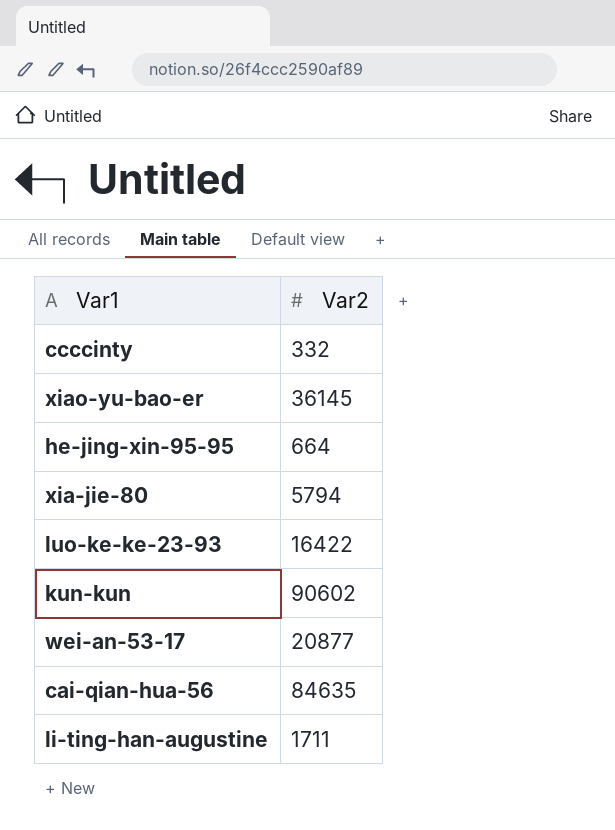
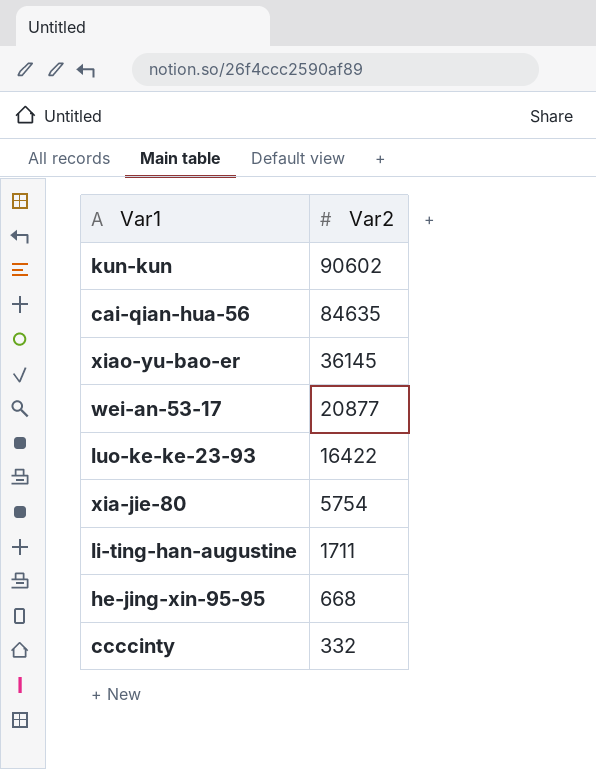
row order: none -> Var2 descending
xia-jie-80 | Var2: 5794 -> 5754
he-jing-xin-95-95 | Var2: 664 -> 668

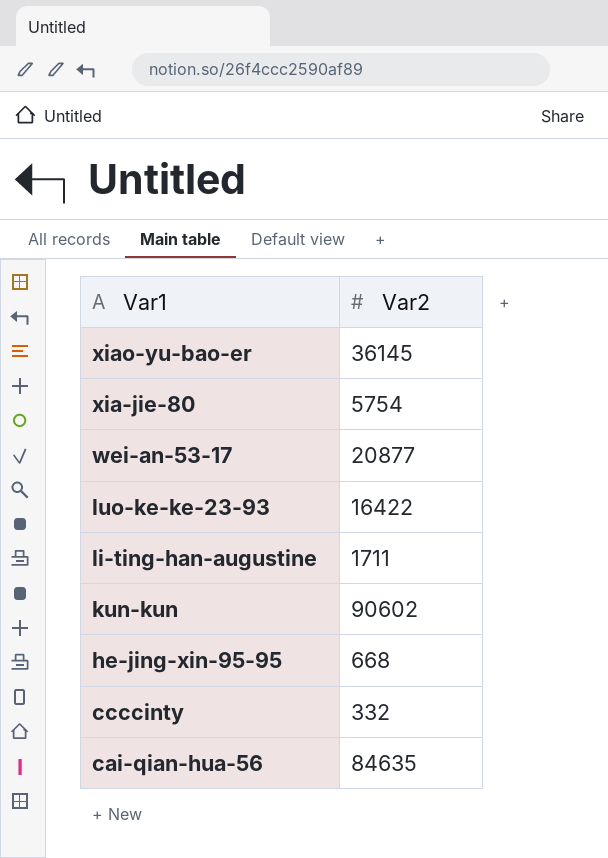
row order: Var2 descending -> Var1 descending

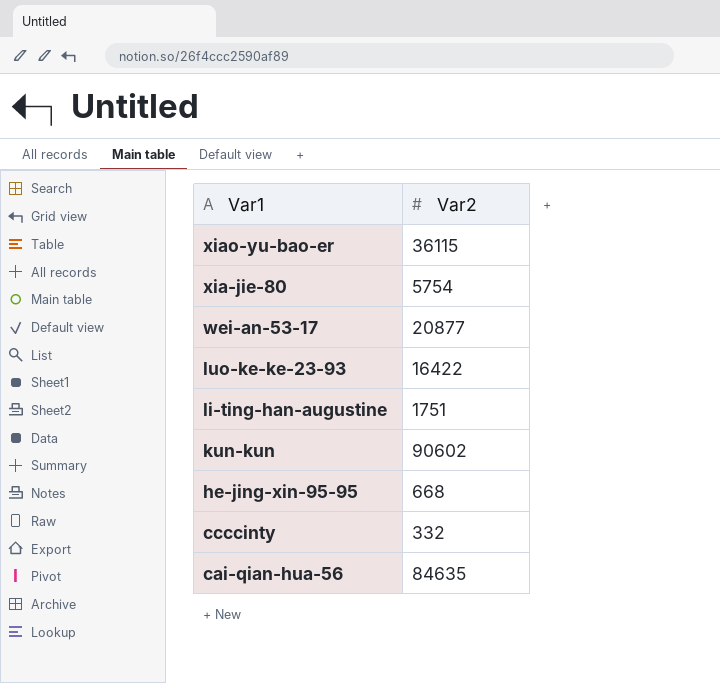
xiao-yu-bao-er | Var2: 36145 -> 36115
li-ting-han-augustine | Var2: 1711 -> 1751

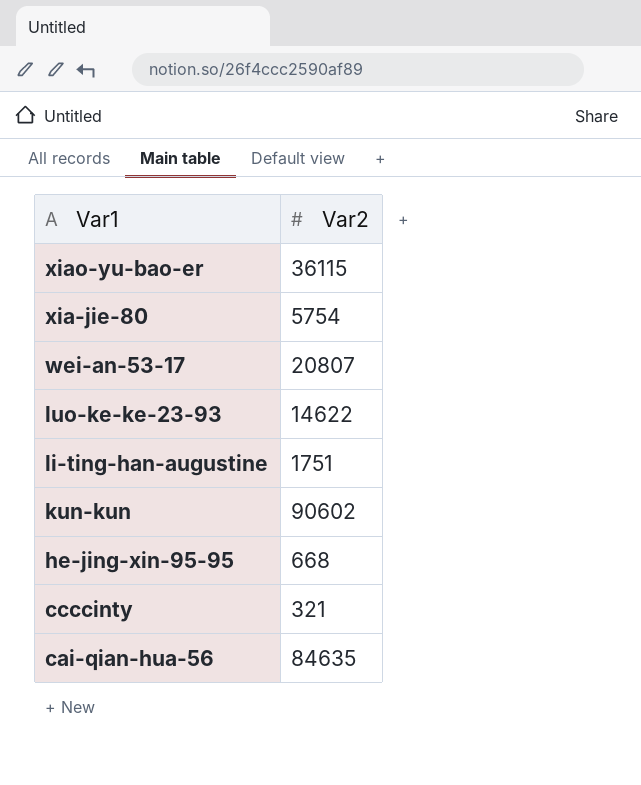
wei-an-53-17 | Var2: 20877 -> 20807
luo-ke-ke-23-93 | Var2: 16422 -> 14622
ccccinty | Var2: 332 -> 321

